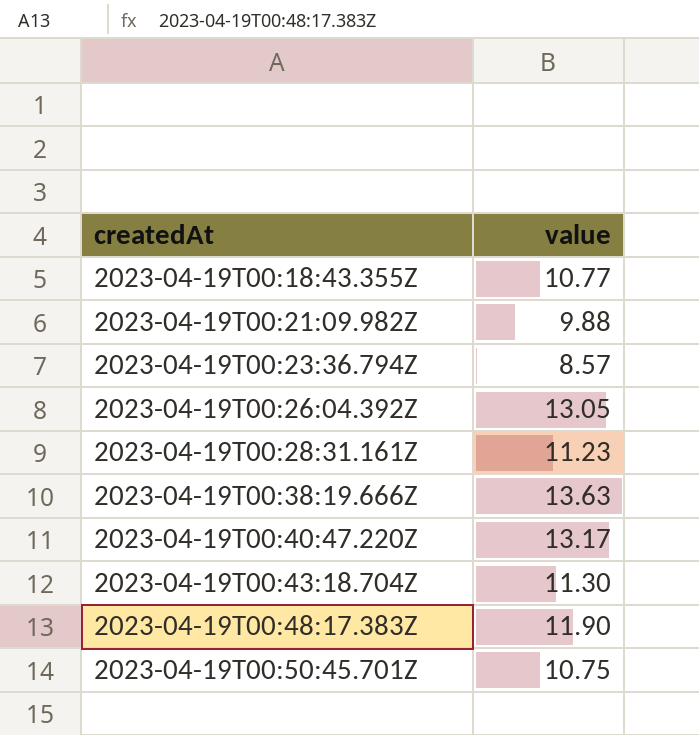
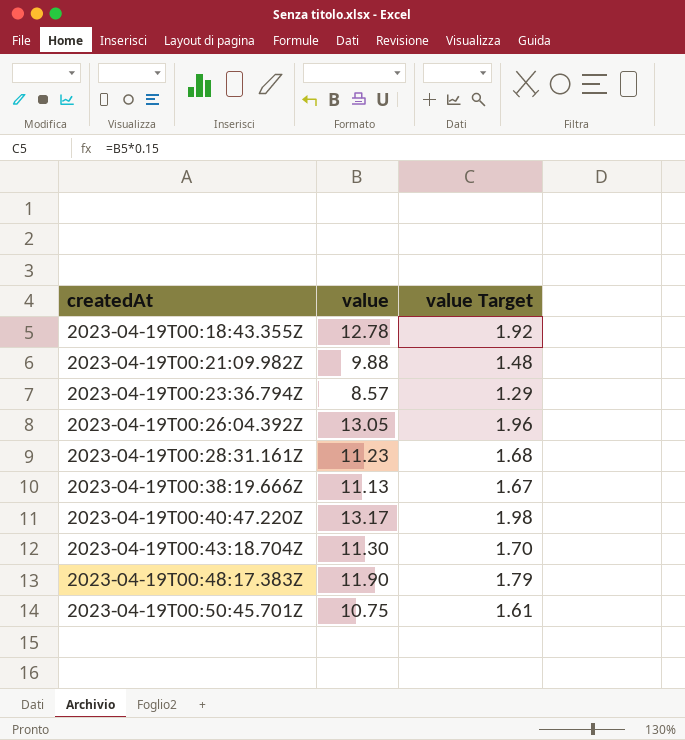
column value Target | formula: none -> [value] * 0.15
2023-04-19T00:18:43.355Z | value: 10.77 -> 12.78
2023-04-19T00:38:19.666Z | value: 13.63 -> 11.13

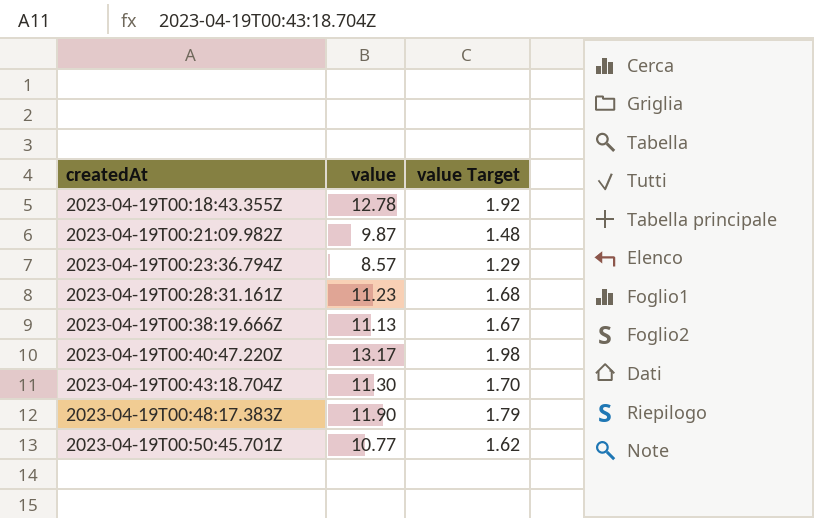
row 2023-04-19T00:26:04.392Z: 13.05 | 1.96 -> none
2023-04-19T00:21:09.982Z | value: 9.88 -> 9.87
2023-04-19T00:50:45.701Z | value: 10.75 -> 10.77
2023-04-19T00:50:45.701Z | value Target: 1.61 -> 1.62

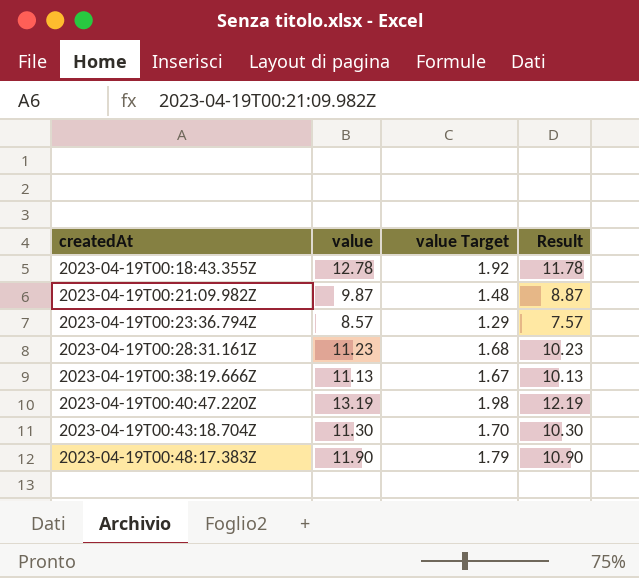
column Result | formula: none -> [value] - 1
row 2023-04-19T00:50:45.701Z: 10.77 | 1.62 -> none
2023-04-19T00:40:47.220Z | value: 13.17 -> 13.19

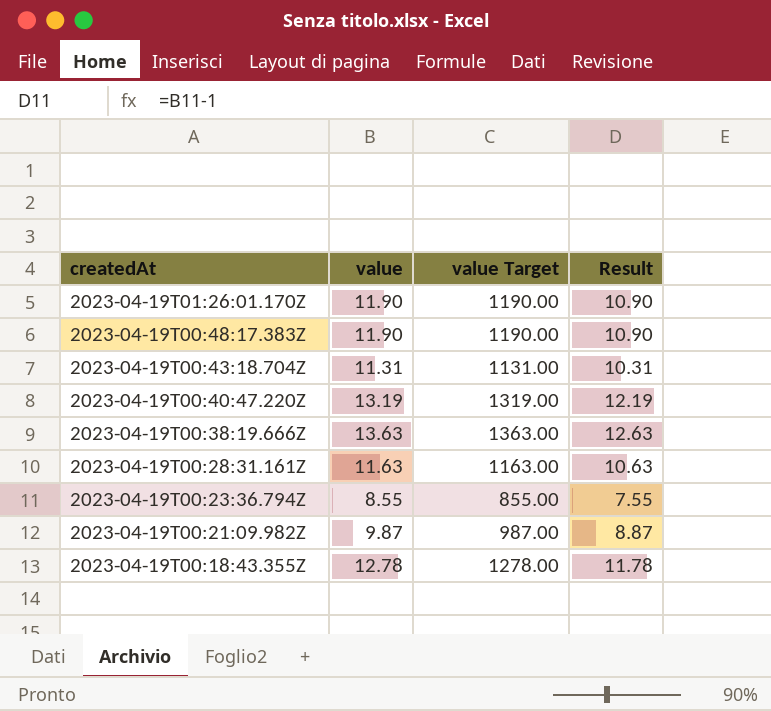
row order: createdAt ascending -> createdAt descending
column value Target | formula: [value] * 0.15 -> [value] * 100
row 2023-04-19T01:26:01.170Z: none -> 11.90 | 1190.00 | 10.90
2023-04-19T00:43:18.704Z | value: 11.30 -> 11.31
2023-04-19T00:43:18.704Z | Result: 10.30 -> 10.31
2023-04-19T00:38:19.666Z | value: 11.13 -> 13.63
2023-04-19T00:38:19.666Z | Result: 10.13 -> 12.63
2023-04-19T00:28:31.161Z | value: 11.23 -> 11.63
2023-04-19T00:28:31.161Z | Result: 10.23 -> 10.63
2023-04-19T00:23:36.794Z | value: 8.57 -> 8.55
2023-04-19T00:23:36.794Z | Result: 7.57 -> 7.55

